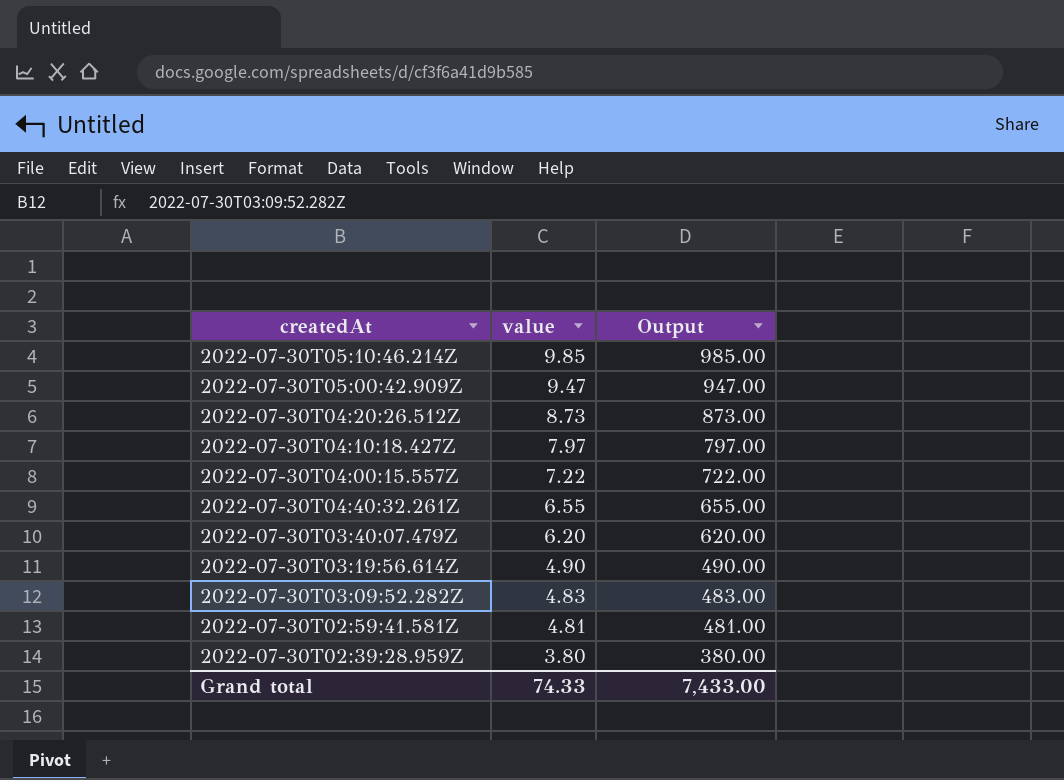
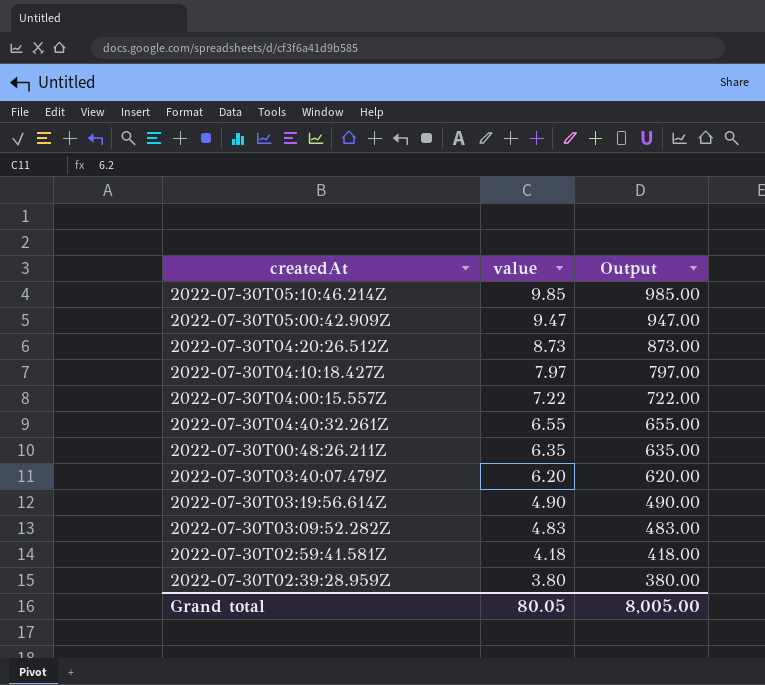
row 2022-07-30T00:48:26.211Z: none -> 6.35 | 635.00
2022-07-30T02:59:41.581Z | value: 4.81 -> 4.18
2022-07-30T02:59:41.581Z | Output: 481.00 -> 418.00
Grand total | value: 74.33 -> 80.05
Grand total | Output: 7,433.00 -> 8,005.00

